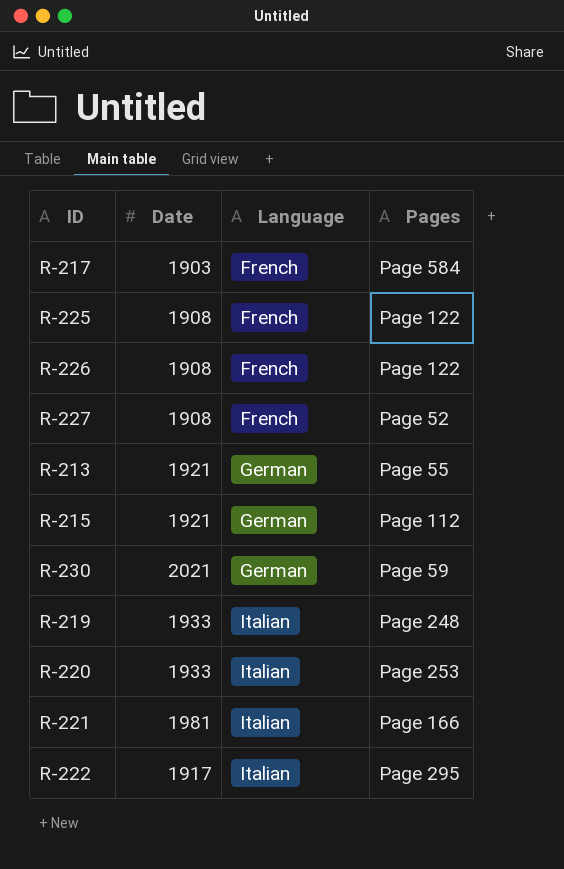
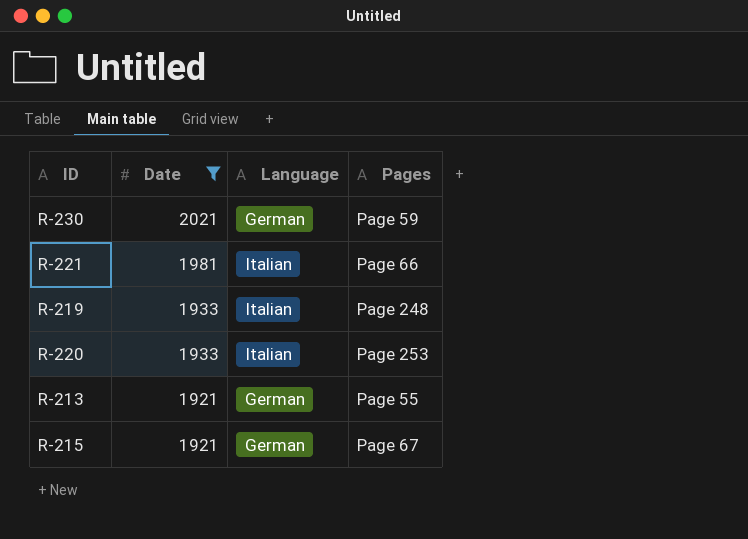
filter: none -> Date >= 1921
row order: Language ascending -> Date descending
R-221 | Pages: Page 166 -> Page 66
R-215 | Pages: Page 112 -> Page 67

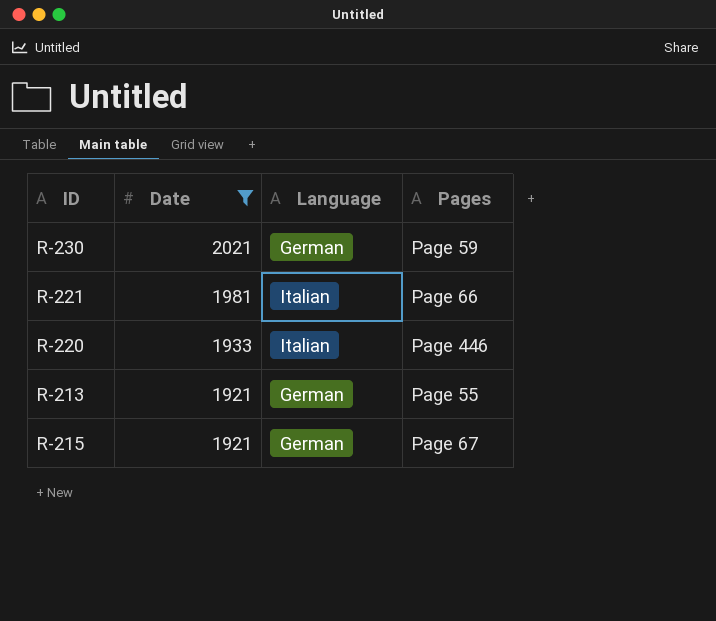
row R-219: 1933 | Italian | Page 248 -> none
R-220 | Pages: Page 253 -> Page 446

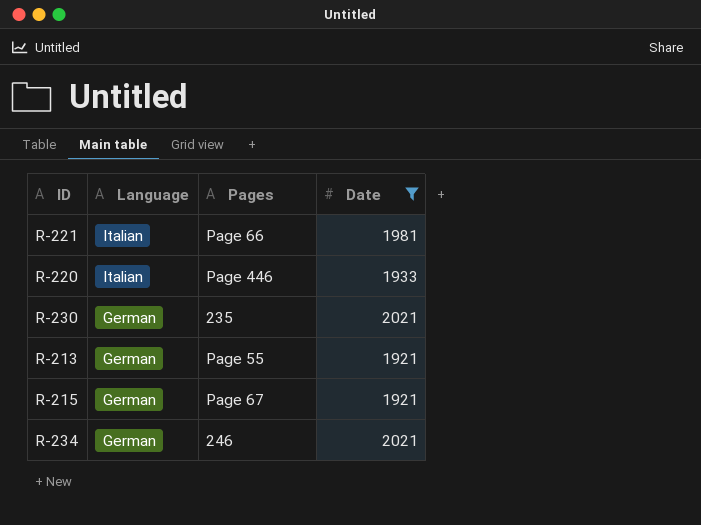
row order: Date descending -> Language descending
column Date | position: 2 -> 4
R-230 | Pages: Page 59 -> 235
row R-234: none -> German | 246 | 2021

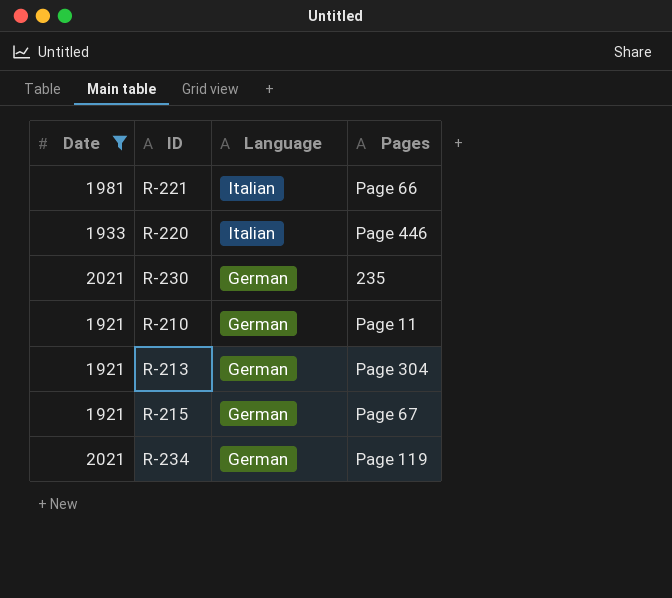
column Date | position: 4 -> 1
row R-210: none -> 1921 | German | Page 11
R-213 | Pages: Page 55 -> Page 304
R-234 | Pages: 246 -> Page 119

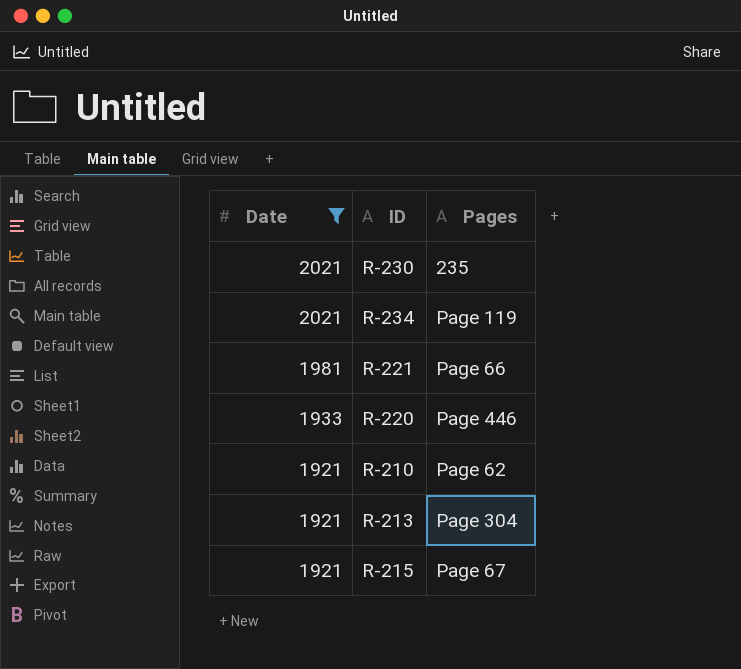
row order: Language descending -> Date descending
column Language | position: 3 -> none
R-210 | Pages: Page 11 -> Page 62

